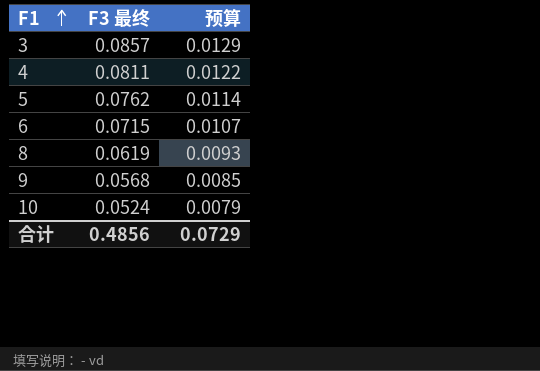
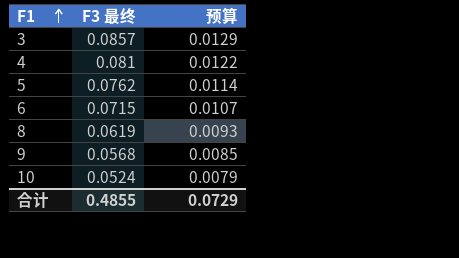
4 | F3 最终: 0.0811 -> 0.081
合计 | F3 最终: 0.4856 -> 0.4855

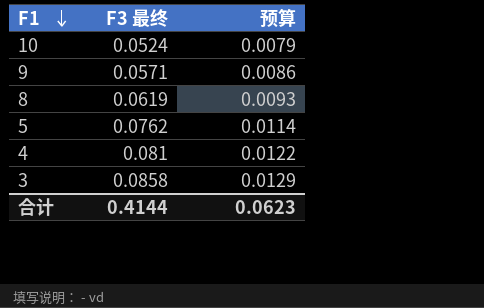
row order: F1 ascending -> F1 descending
row 6: 0.0715 | 0.0107 -> none
9 | F3 最终: 0.0568 -> 0.0571
9 | 预算: 0.0085 -> 0.0086
3 | F3 最终: 0.0857 -> 0.0858
合计 | F3 最终: 0.4855 -> 0.4144
合计 | 预算: 0.0729 -> 0.0623

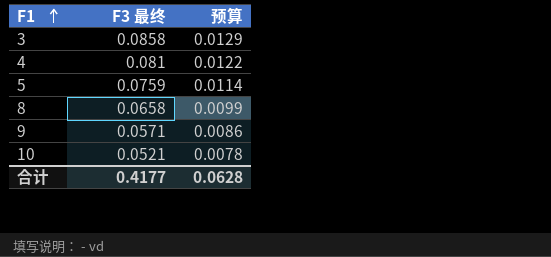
row order: F1 descending -> F1 ascending
5 | F3 最终: 0.0762 -> 0.0759
8 | F3 最终: 0.0619 -> 0.0658
8 | 预算: 0.0093 -> 0.0099
10 | F3 最终: 0.0524 -> 0.0521
10 | 预算: 0.0079 -> 0.0078
合计 | F3 最终: 0.4144 -> 0.4177
合计 | 预算: 0.0623 -> 0.0628

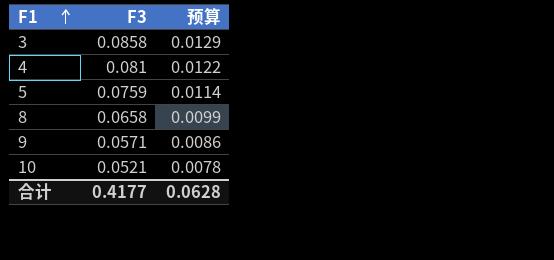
column name: F3 最终 -> F3

